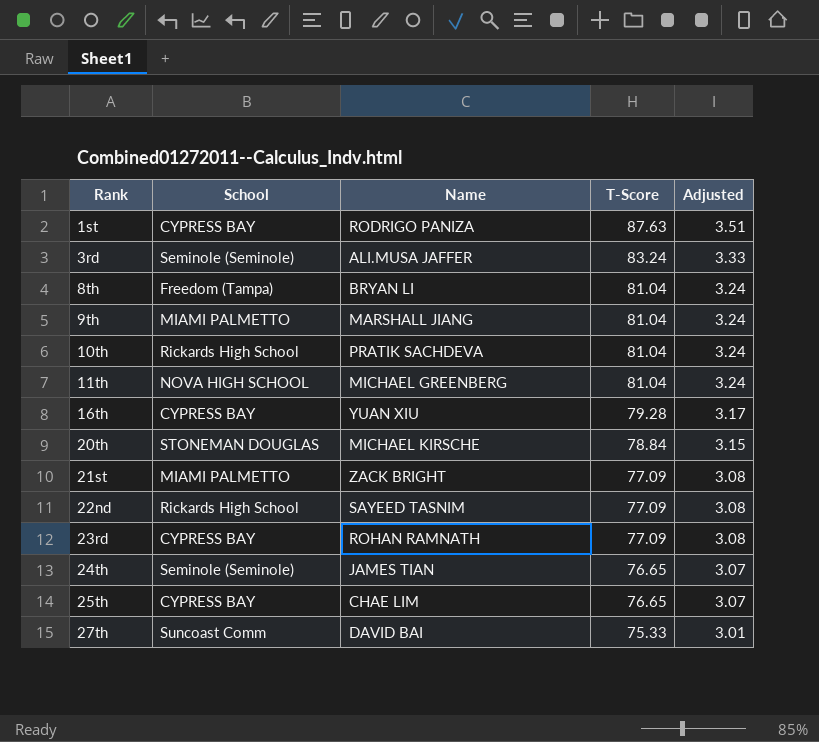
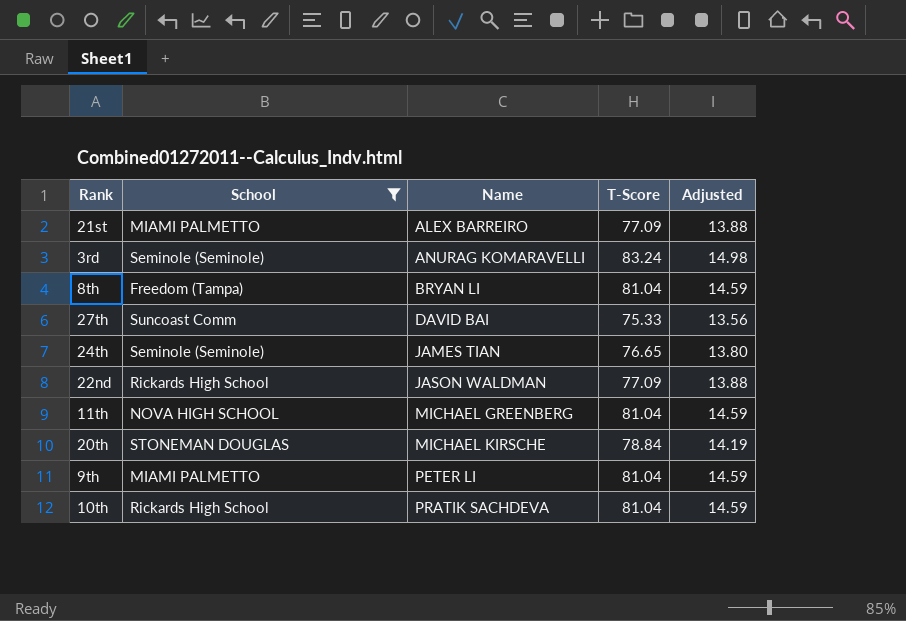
filter: none -> School != CYPRESS BAY
row order: Rank ascending -> Name ascending
column Adjusted | formula: [T-Score] * 0.04 -> [T-Score] * 0.18
21st | Name: ZACK BRIGHT -> ALEX BARREIRO
3rd | Name: ALI.MUSA JAFFER -> ANURAG KOMARAVELLI
22nd | Name: SAYEED TASNIM -> JASON WALDMAN
9th | Name: MARSHALL JIANG -> PETER LI

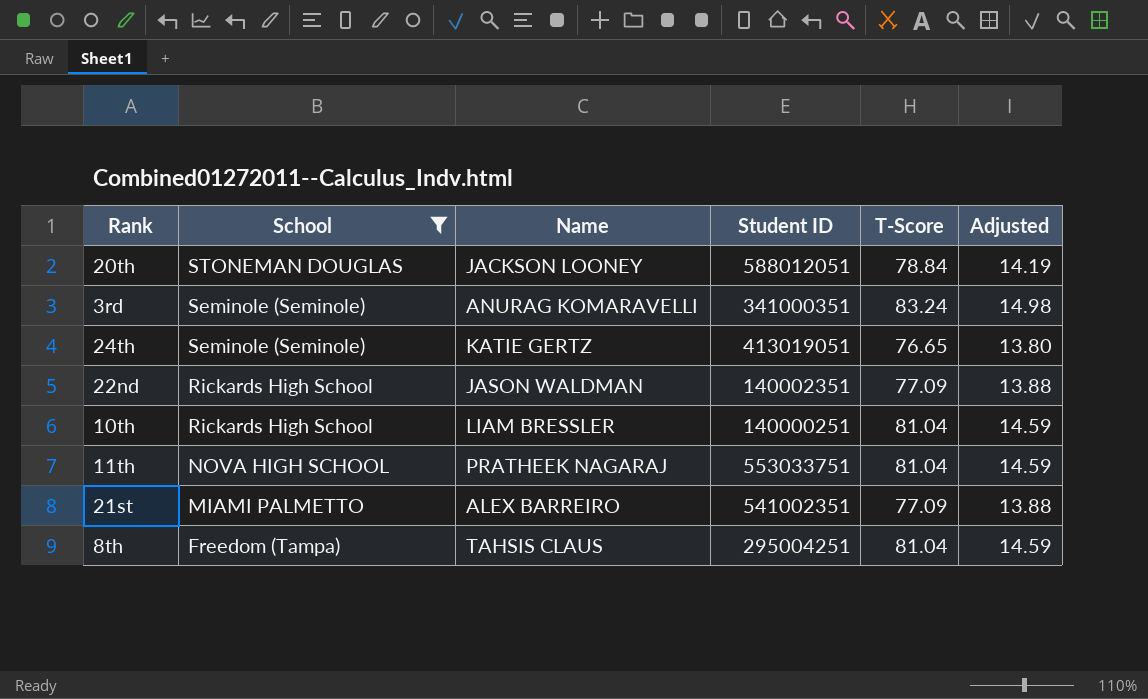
row order: Name ascending -> School descending
column Student ID | position: none -> 4
row 27th: Suncoast Comm | DAVID BAI | 75.33 | 13.56 -> none
row 9th: MIAMI PALMETTO | PETER LI | 81.04 | 14.59 -> none
20th | Name: MICHAEL KIRSCHE -> JACKSON LOONEY
24th | Name: JAMES TIAN -> KATIE GERTZ
10th | Name: PRATIK SACHDEVA -> LIAM BRESSLER
11th | Name: MICHAEL GREENBERG -> PRATHEEK NAGARAJ
8th | Name: BRYAN LI -> TAHSIS CLAUS

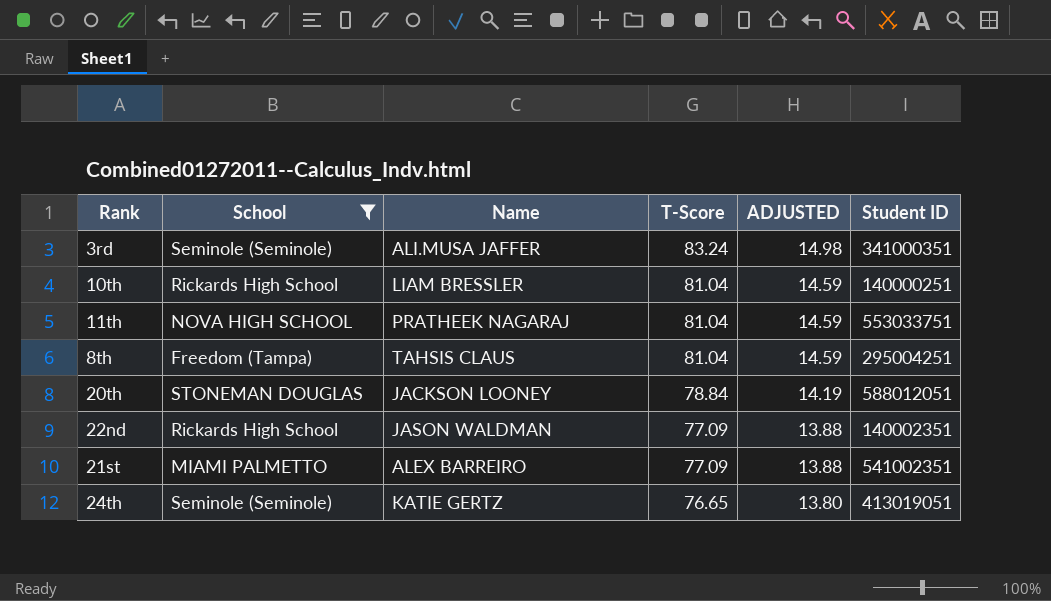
row order: School descending -> T-Score descending
column name: Adjusted -> ADJUSTED
column Student ID | position: 4 -> 6
3rd | Name: ANURAG KOMARAVELLI -> ALI.MUSA JAFFER

